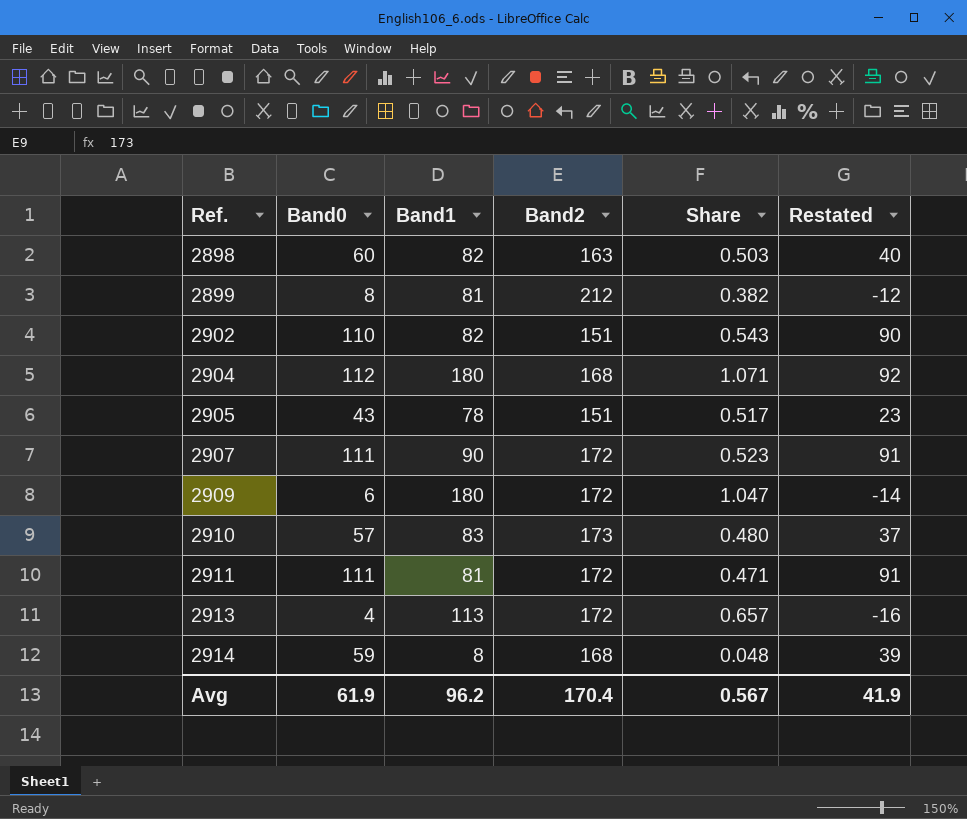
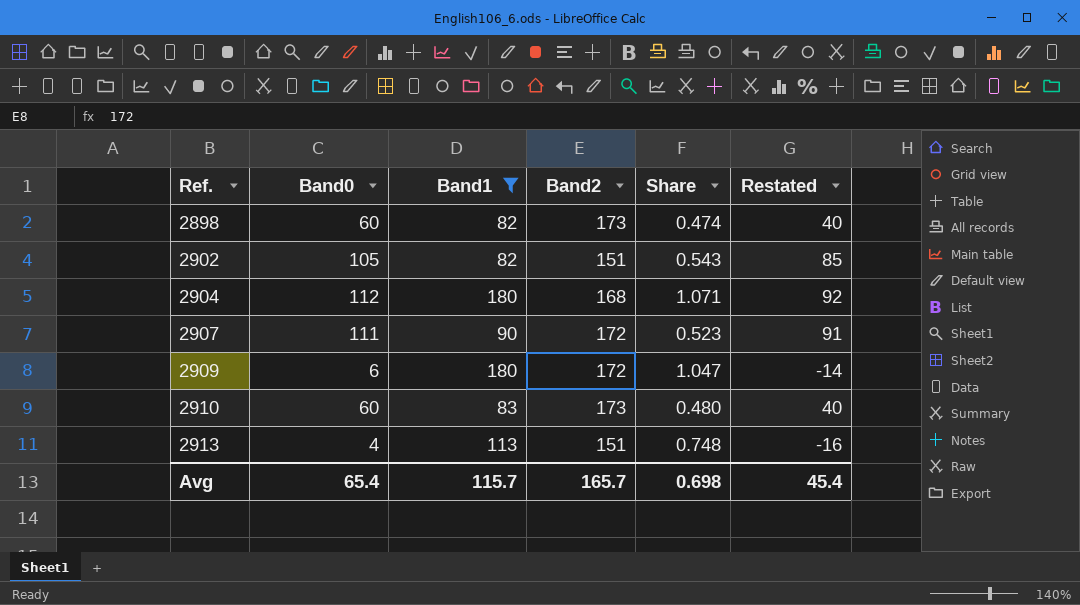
filter: none -> Band1 >= 82
2898 | Band2: 163 -> 173
2898 | Share: 0.503 -> 0.474
2902 | Band0: 110 -> 105
2902 | Restated: 90 -> 85
2910 | Band0: 57 -> 60
2910 | Restated: 37 -> 40
2913 | Band2: 172 -> 151
2913 | Share: 0.657 -> 0.748
Avg | Band0: 61.9 -> 65.4
Avg | Band1: 96.2 -> 115.7
Avg | Band2: 170.4 -> 165.7
Avg | Share: 0.567 -> 0.698
Avg | Restated: 41.9 -> 45.4

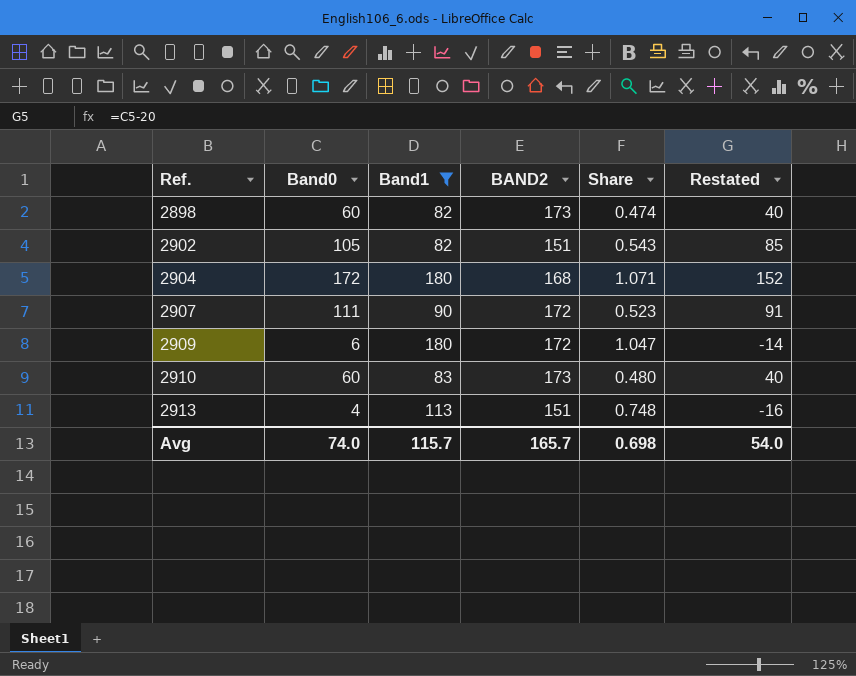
column name: Band2 -> BAND2
2904 | Band0: 112 -> 172
2904 | Restated: 92 -> 152
Avg | Band0: 65.4 -> 74.0
Avg | Restated: 45.4 -> 54.0

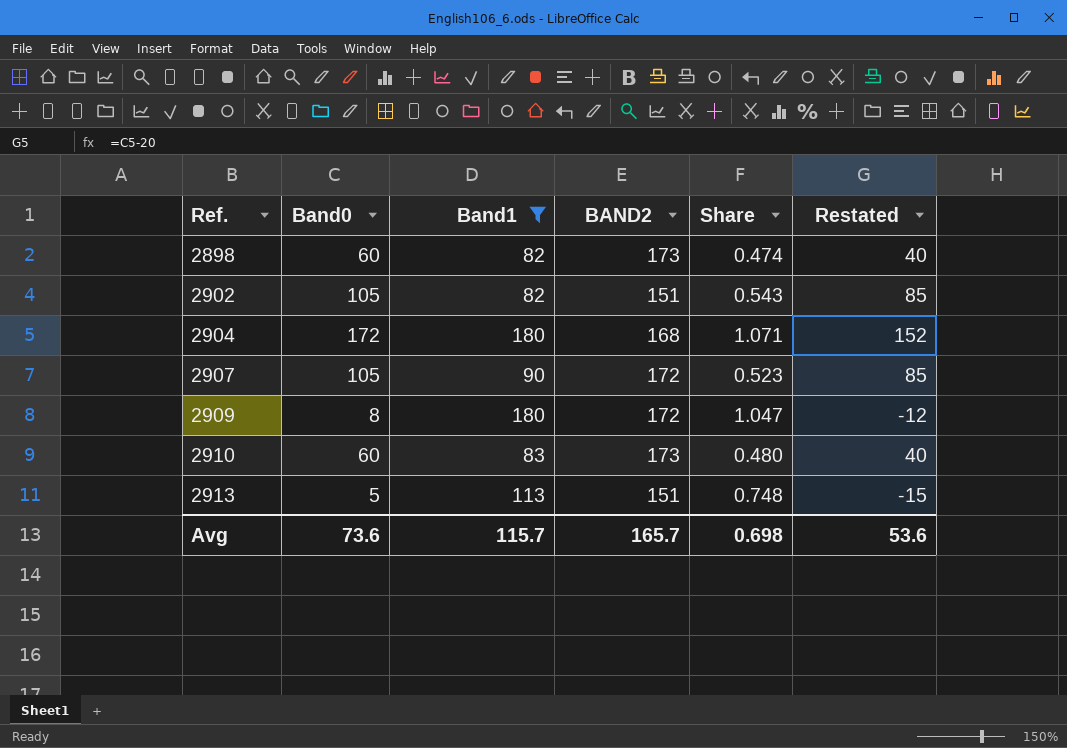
2907 | Band0: 111 -> 105
2907 | Restated: 91 -> 85
2909 | Band0: 6 -> 8
2909 | Restated: -14 -> -12
2913 | Band0: 4 -> 5
2913 | Restated: -16 -> -15
Avg | Band0: 74.0 -> 73.6
Avg | Restated: 54.0 -> 53.6

